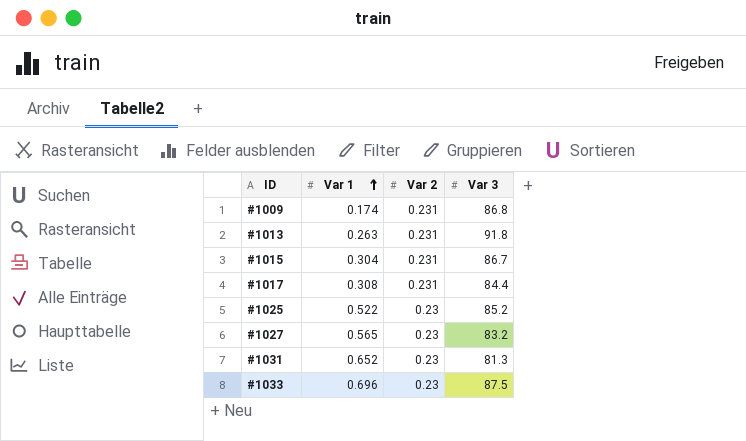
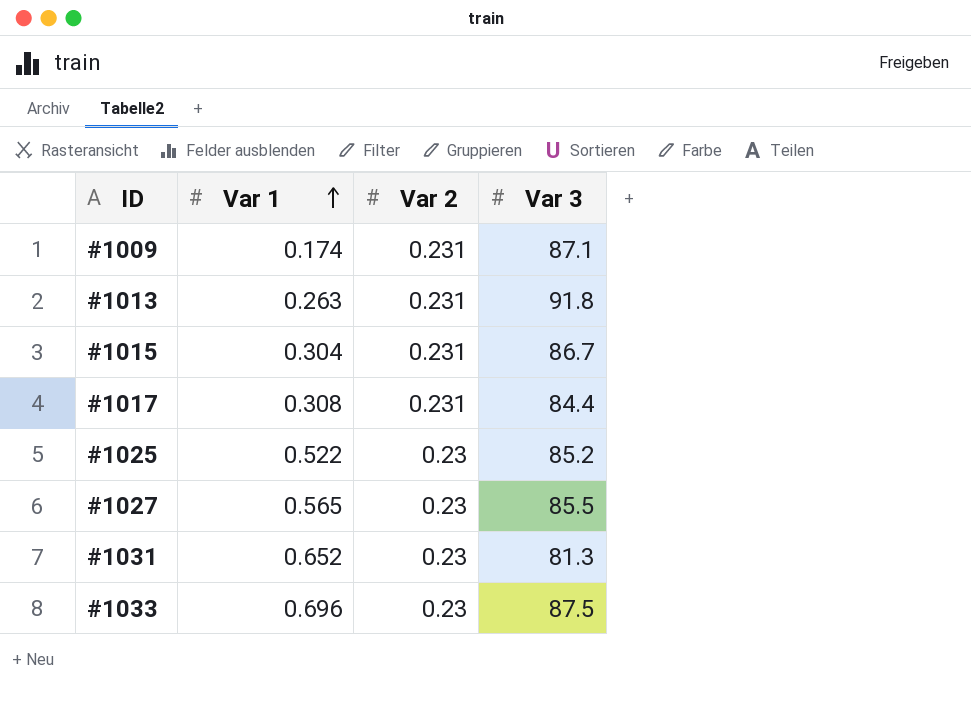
#1009 | Var 3: 86.8 -> 87.1
#1027 | Var 3: 83.2 -> 85.5

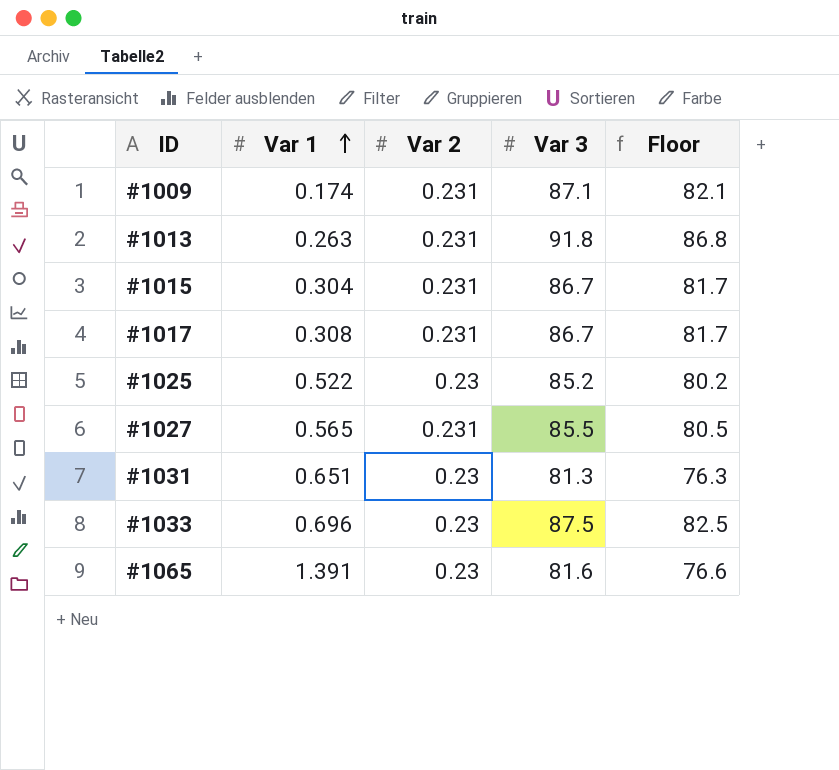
column Floor | formula: none -> [Var 3] - 5
#1017 | Var 3: 84.4 -> 86.7
#1027 | Var 2: 0.23 -> 0.231
#1031 | Var 1: 0.652 -> 0.651
row #1065: none -> 1.391 | 0.23 | 81.6 | 76.6

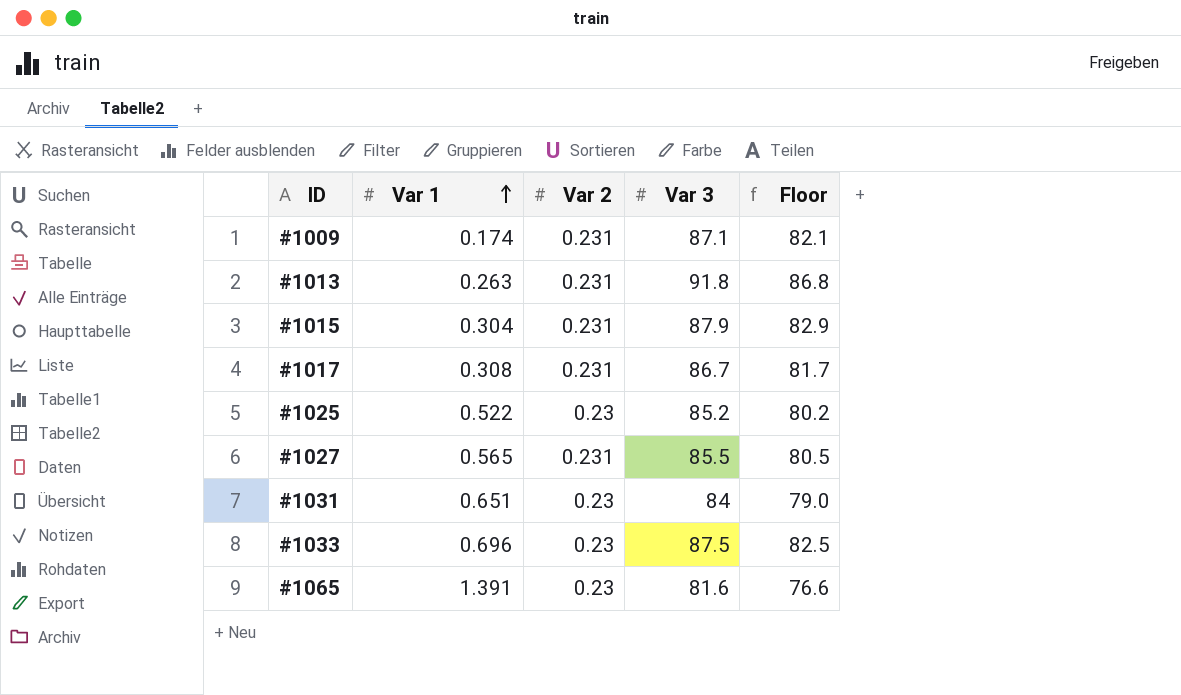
#1015 | Var 3: 86.7 -> 87.9
#1015 | Floor: 81.7 -> 82.9
#1031 | Var 3: 81.3 -> 84
#1031 | Floor: 76.3 -> 79.0

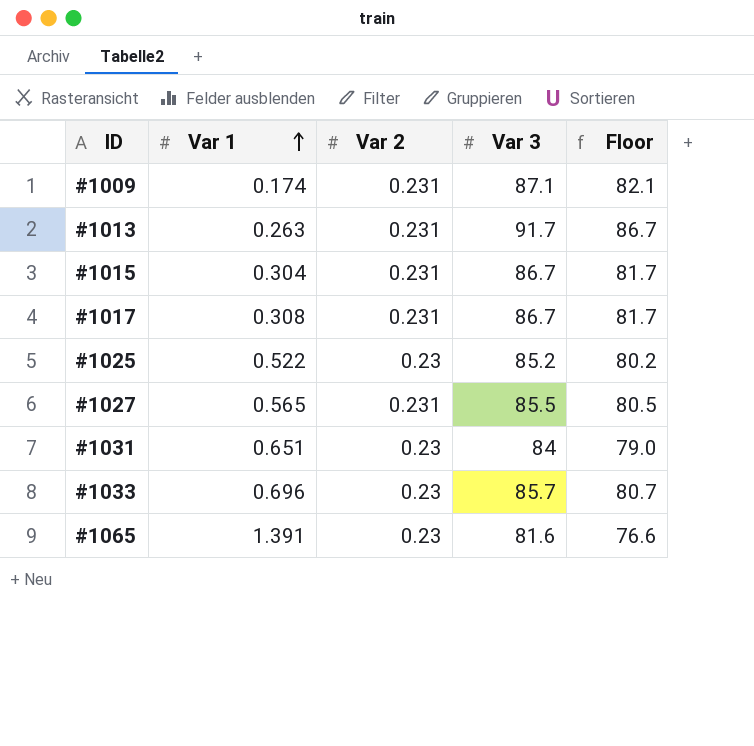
#1013 | Var 3: 91.8 -> 91.7
#1013 | Floor: 86.8 -> 86.7
#1015 | Var 3: 87.9 -> 86.7
#1015 | Floor: 82.9 -> 81.7
#1033 | Var 3: 87.5 -> 85.7
#1033 | Floor: 82.5 -> 80.7

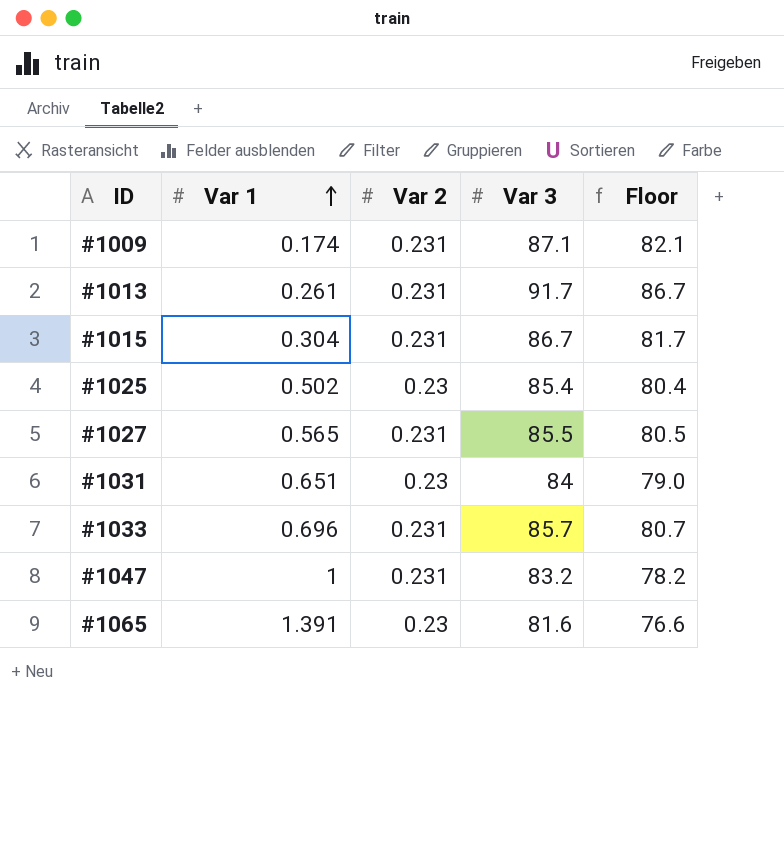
row #1017: 0.308 | 0.231 | 86.7 | 81.7 -> none
#1013 | Var 1: 0.263 -> 0.261
#1025 | Var 1: 0.522 -> 0.502
#1025 | Var 3: 85.2 -> 85.4
#1025 | Floor: 80.2 -> 80.4
#1033 | Var 2: 0.23 -> 0.231
row #1047: none -> 1 | 0.231 | 83.2 | 78.2

